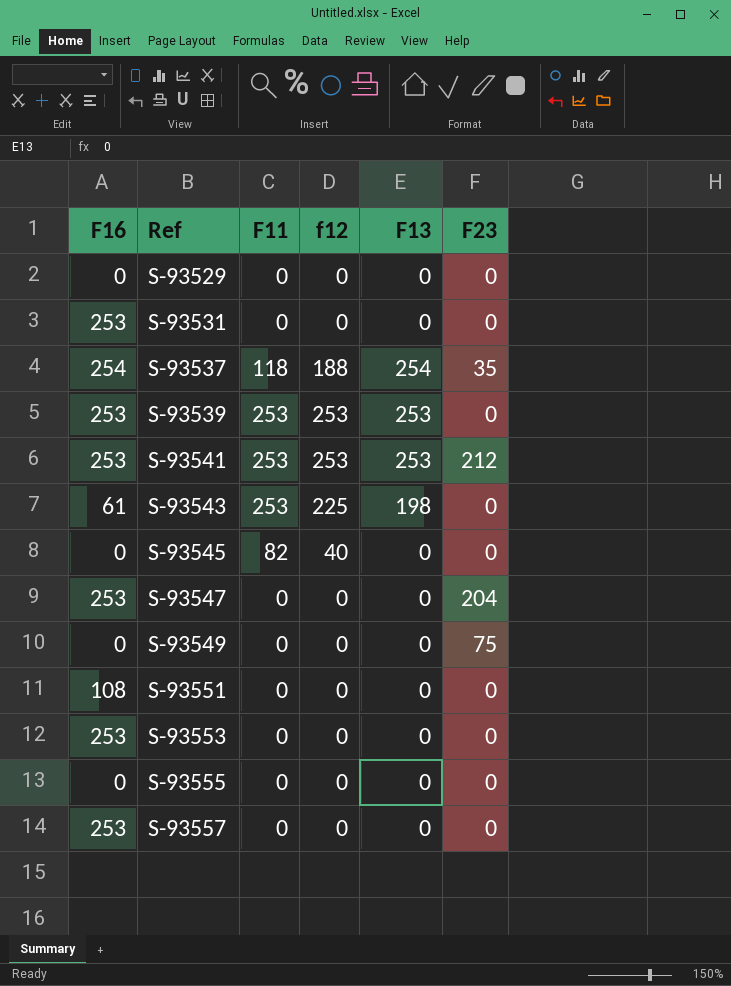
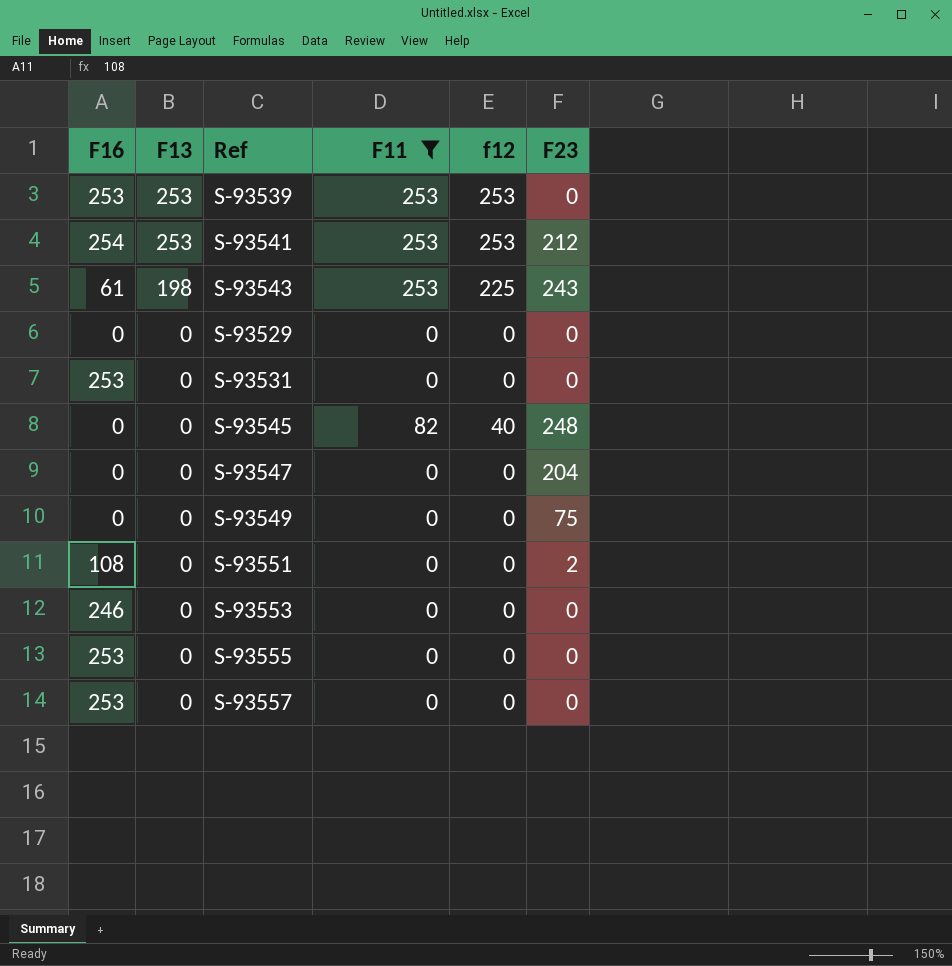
filter: none -> F11 != 118
row order: Ref ascending -> F13 descending
column F13 | position: 5 -> 2
S-93541 | F16: 253 -> 254
S-93543 | F23: 0 -> 243
S-93545 | F23: 0 -> 248
S-93547 | F16: 253 -> 0
S-93551 | F23: 0 -> 2
S-93553 | F16: 253 -> 246
S-93555 | F16: 0 -> 253

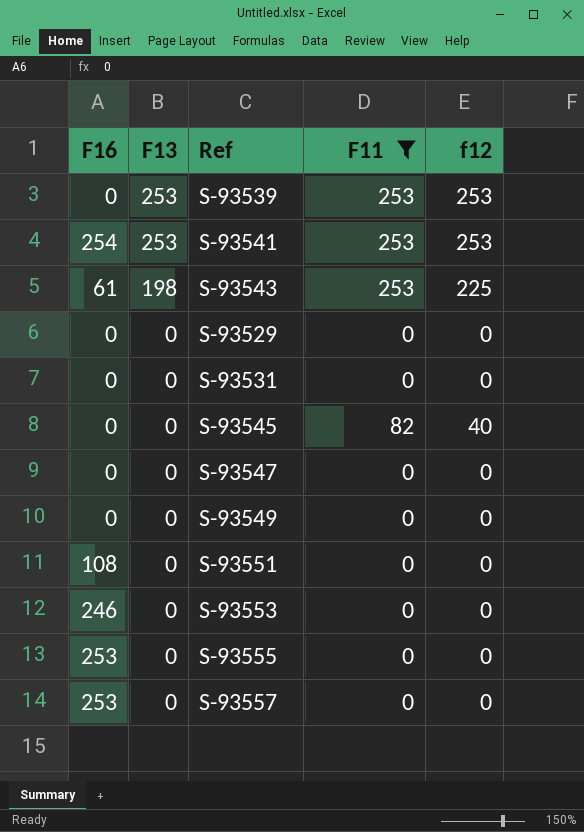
column F23 | position: 6 -> none
S-93539 | F16: 253 -> 0
S-93531 | F16: 253 -> 0

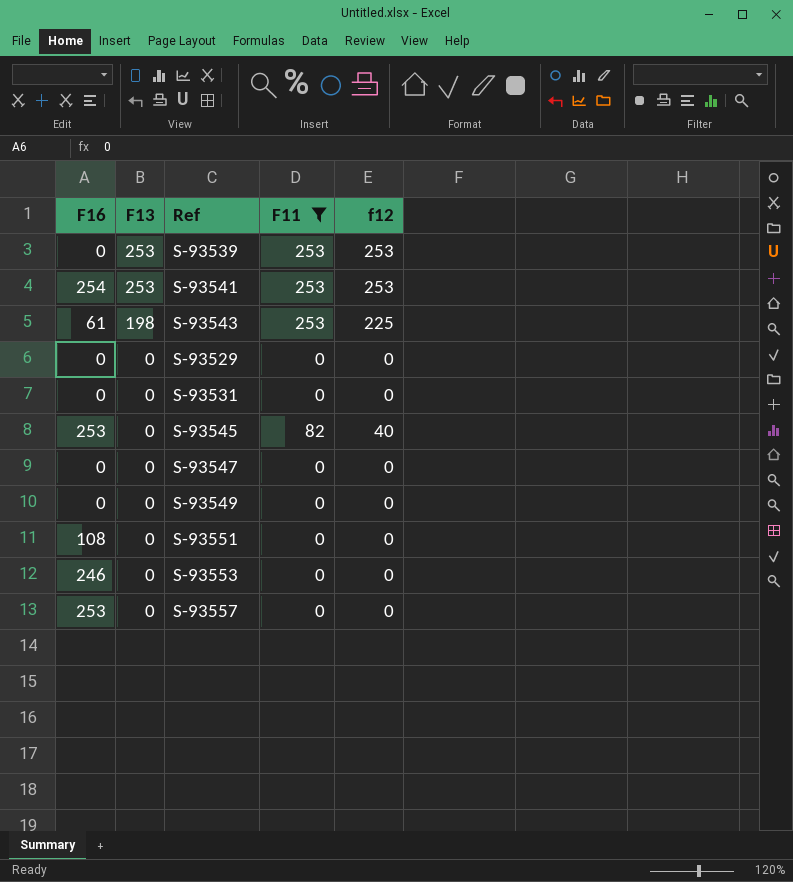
row S-93555: 253 | 0 | 0 | 0 -> none
S-93545 | F16: 0 -> 253

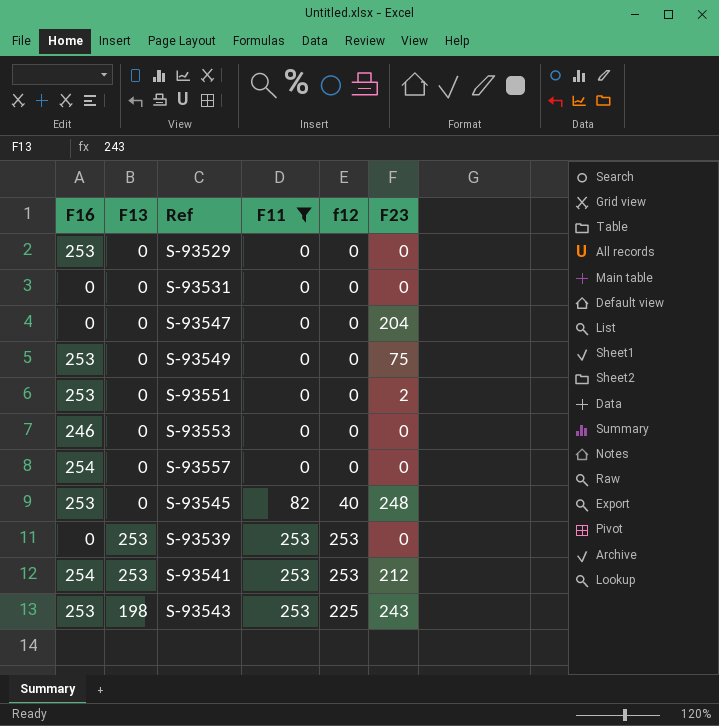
row order: F13 descending -> F11 ascending
column F23 | position: none -> 6
S-93529 | F16: 0 -> 253
S-93549 | F16: 0 -> 253
S-93551 | F16: 108 -> 253
S-93557 | F16: 253 -> 254
S-93543 | F16: 61 -> 253

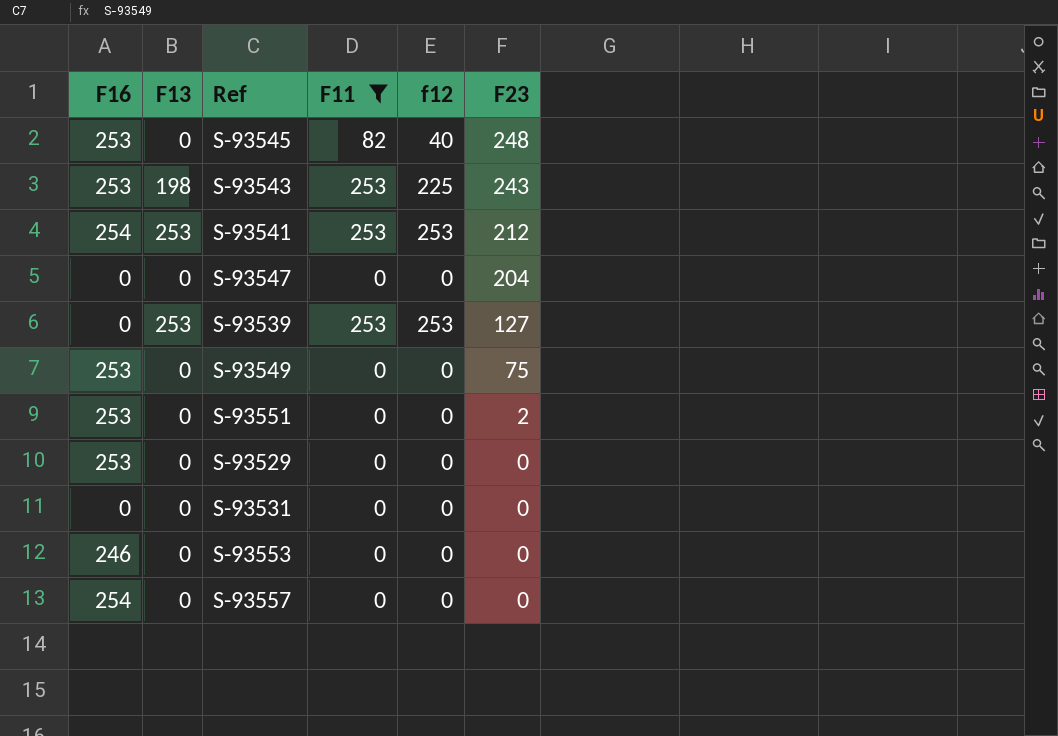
row order: F11 ascending -> F23 descending
S-93539 | F23: 0 -> 127

